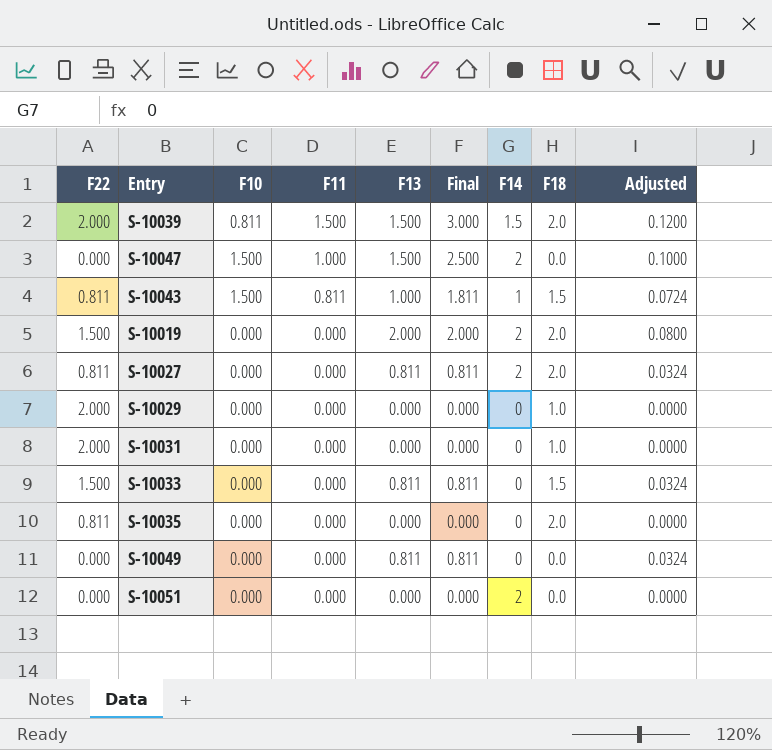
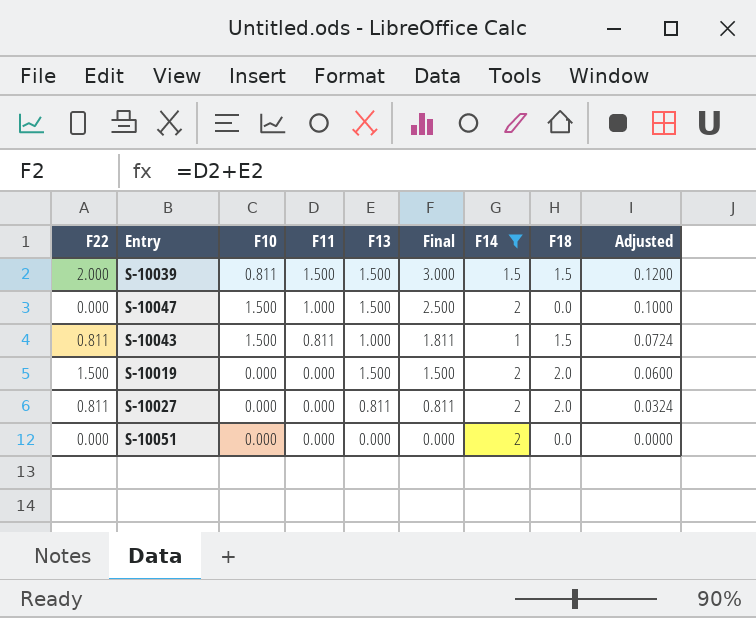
filter: none -> F14 != 0
S-10039 | F18: 2.0 -> 1.5
S-10019 | F13: 2.000 -> 1.500
S-10019 | Final: 2.000 -> 1.500
S-10019 | Adjusted: 0.0800 -> 0.0600

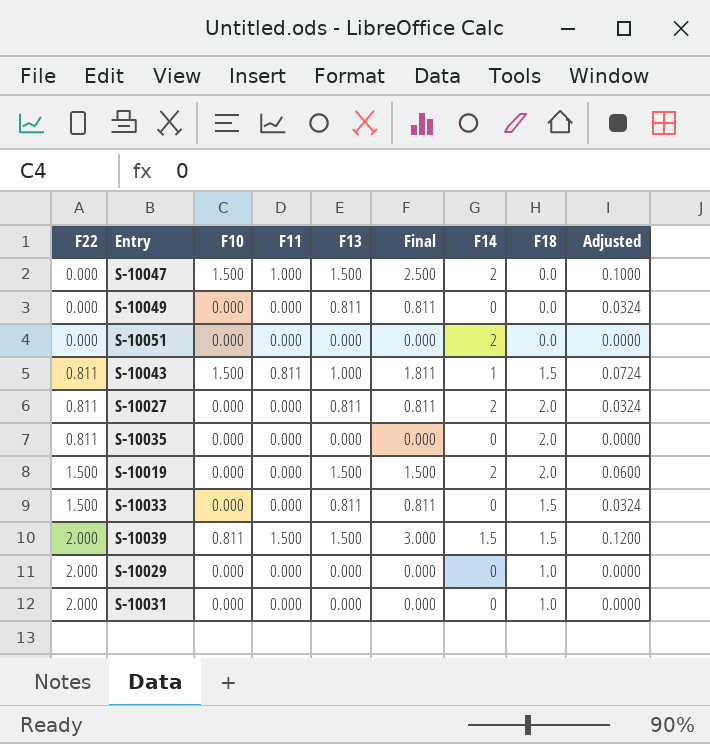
filter: F14 != 0 -> none
row order: F11 descending -> F22 ascending

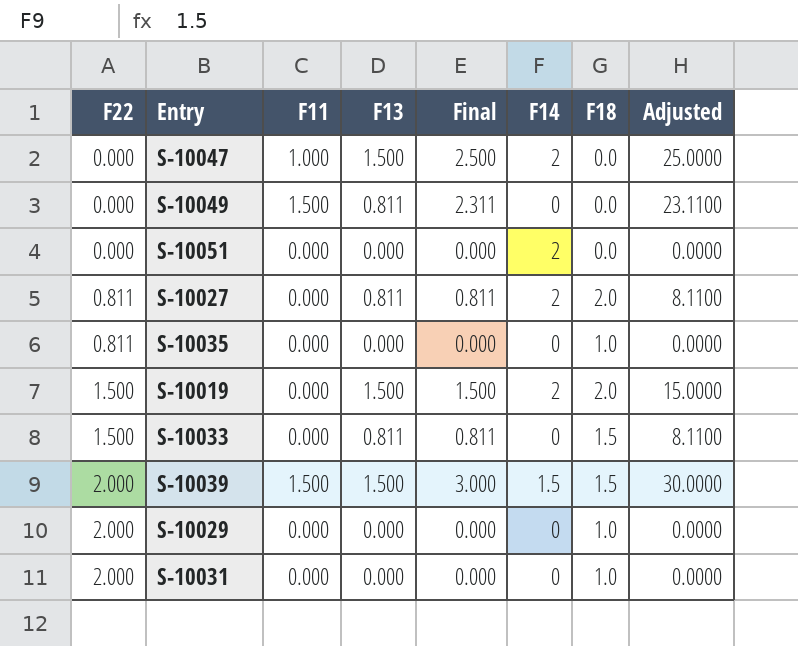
column F10 | position: 3 -> none
column Adjusted | formula: [Final] * 0.04 -> [Final] * 10
row S-10043: 0.811 | 1.500 | 0.811 | 1.000 | 1.811 | 1 | 1.5 | 0.0724 -> none
S-10049 | F11: 0.000 -> 1.500
S-10049 | Final: 0.811 -> 2.311
S-10035 | F18: 2.0 -> 1.0

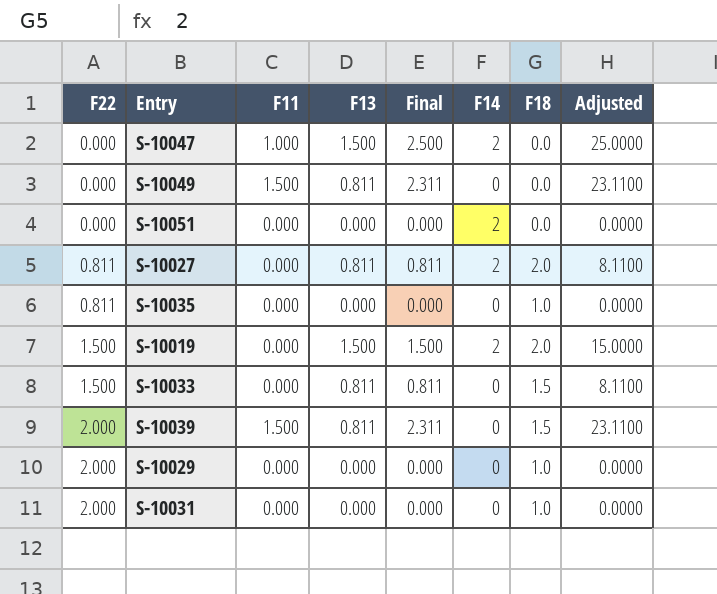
S-10039 | F13: 1.500 -> 0.811
S-10039 | Final: 3.000 -> 2.311
S-10039 | F14: 1.5 -> 0
S-10039 | Adjusted: 30.0000 -> 23.1100

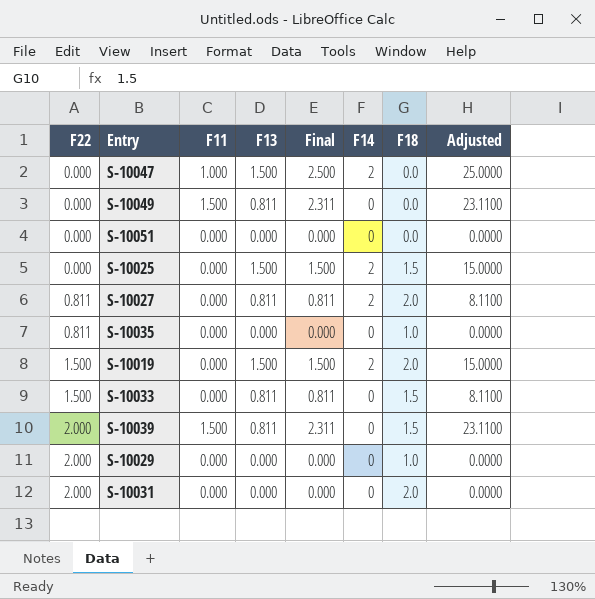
S-10051 | F14: 2 -> 0
row S-10025: none -> 0.000 | 0.000 | 1.500 | 1.500 | 2 | 1.5 | 15.0000
S-10031 | F18: 1.0 -> 2.0

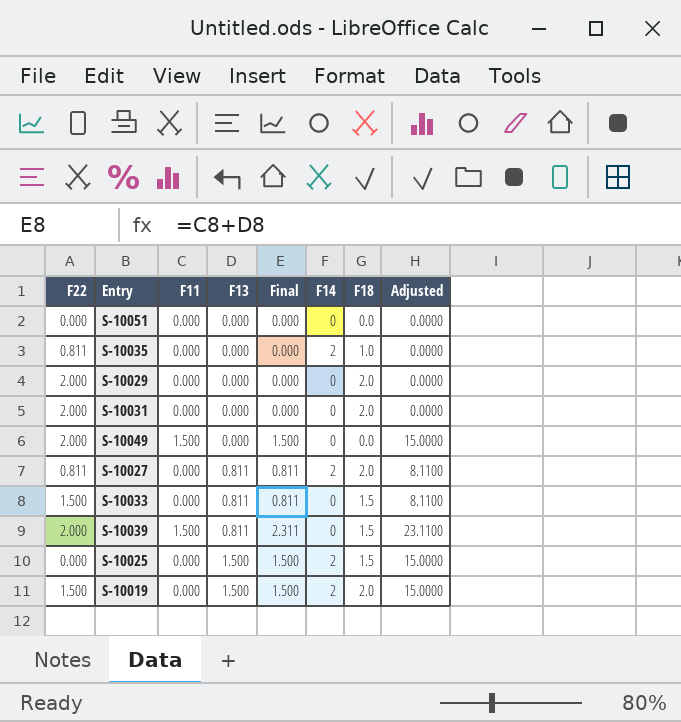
row order: F22 ascending -> F13 ascending
row S-10047: 0.000 | 1.000 | 1.500 | 2.500 | 2 | 0.0 | 25.0000 -> none
S-10035 | F14: 0 -> 2
S-10029 | F18: 1.0 -> 2.0
S-10049 | F22: 0.000 -> 2.000
S-10049 | F13: 0.811 -> 0.000
S-10049 | Final: 2.311 -> 1.500
S-10049 | Adjusted: 23.1100 -> 15.0000

